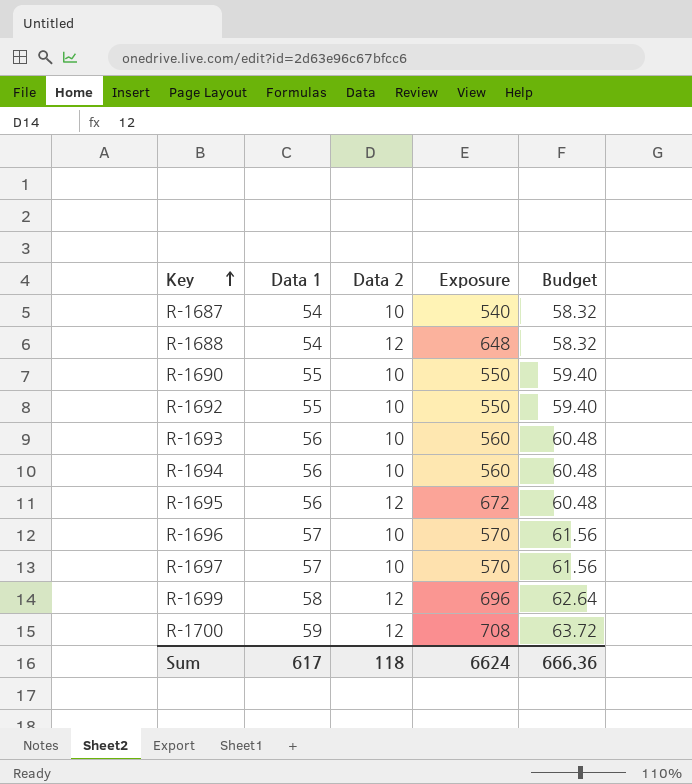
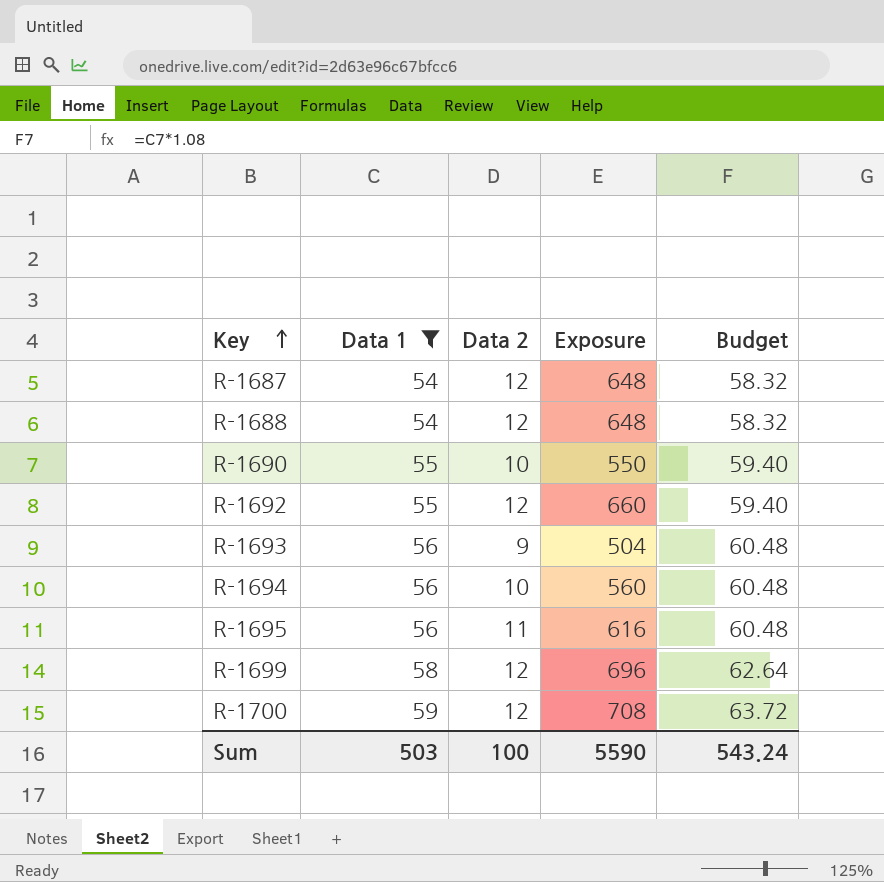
filter: none -> Data 1 != 57
R-1687 | Data 2: 10 -> 12
R-1687 | Exposure: 540 -> 648
R-1692 | Data 2: 10 -> 12
R-1692 | Exposure: 550 -> 660
R-1693 | Data 2: 10 -> 9
R-1693 | Exposure: 560 -> 504
R-1695 | Data 2: 12 -> 11
R-1695 | Exposure: 672 -> 616
Sum | Data 1: 617 -> 503
Sum | Data 2: 118 -> 100
Sum | Exposure: 6624 -> 5590
Sum | Budget: 666.36 -> 543.24

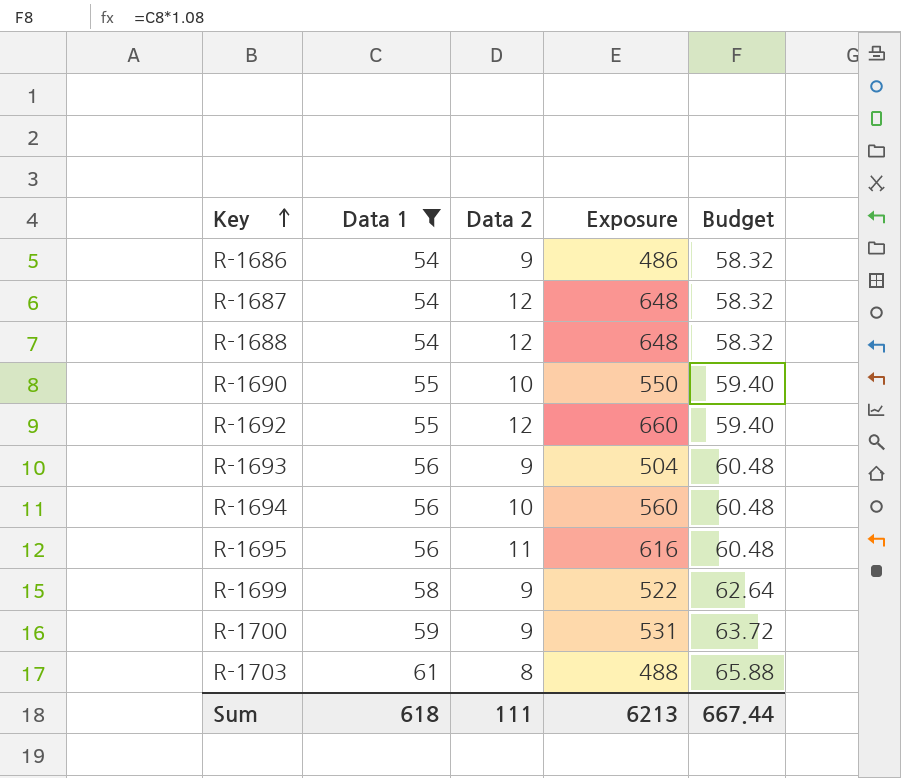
row R-1686: none -> 54 | 9 | 486 | 58.32
R-1699 | Data 2: 12 -> 9
R-1699 | Exposure: 696 -> 522
R-1700 | Data 2: 12 -> 9
R-1700 | Exposure: 708 -> 531
row R-1703: none -> 61 | 8 | 488 | 65.88
Sum | Data 1: 503 -> 618
Sum | Data 2: 100 -> 111
Sum | Exposure: 5590 -> 6213
Sum | Budget: 543.24 -> 667.44

